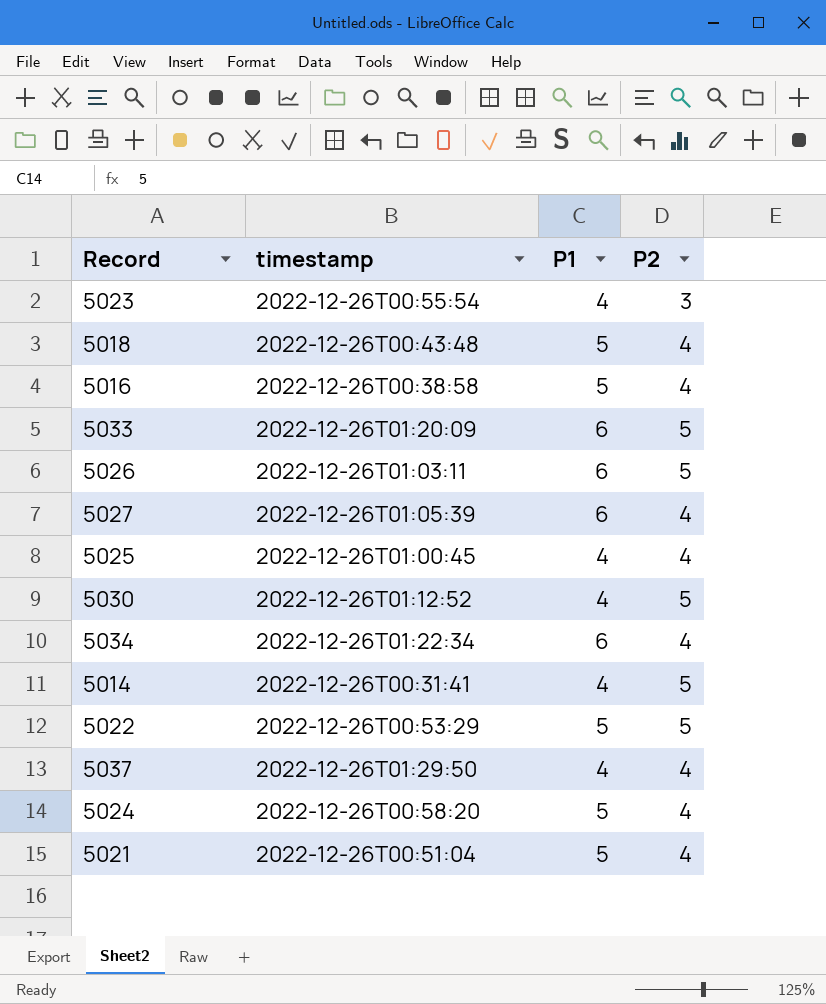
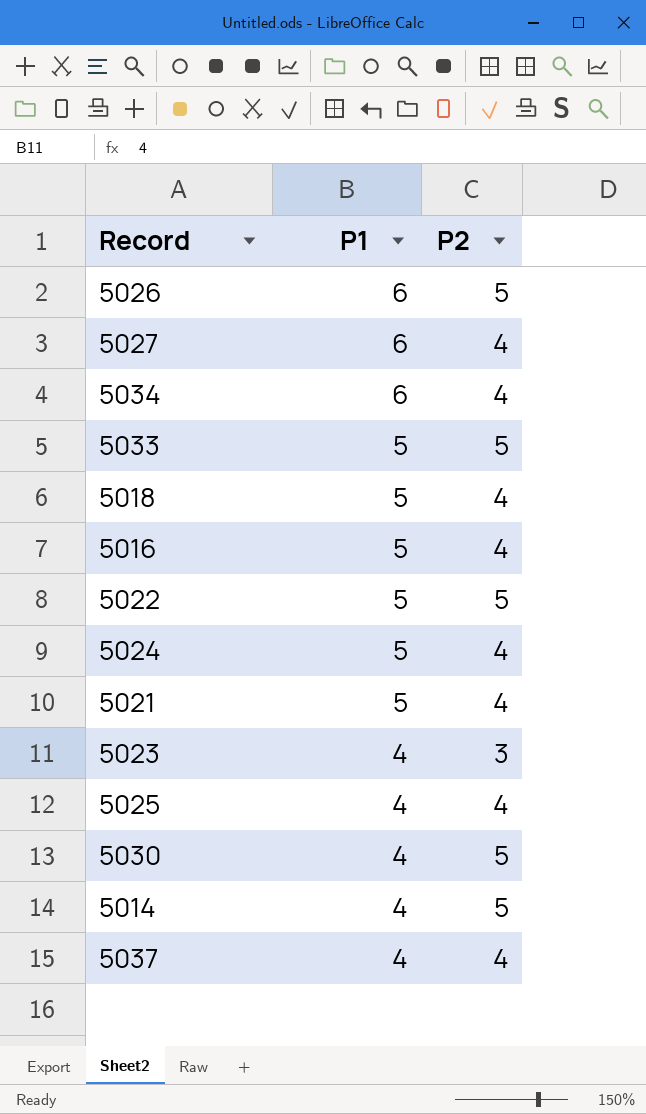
row order: none -> P1 descending
column timestamp | position: 2 -> none
5033 | P1: 6 -> 5

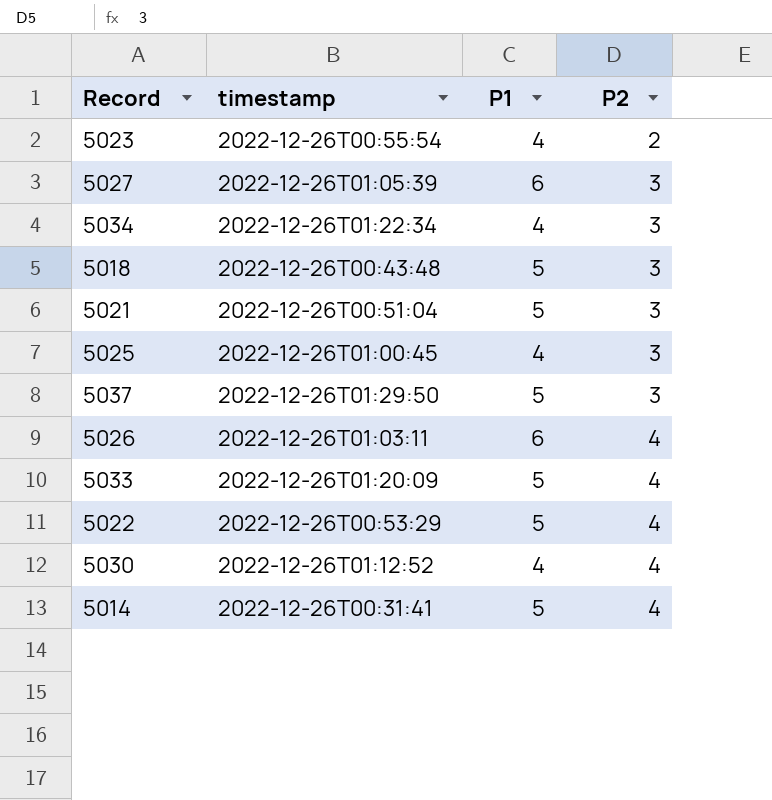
row order: P1 descending -> P2 ascending
column timestamp | position: none -> 2
row 5016: 5 | 4 -> none
row 5024: 5 | 4 -> none
5023 | P2: 3 -> 2
5027 | P2: 4 -> 3
5034 | P1: 6 -> 4
5034 | P2: 4 -> 3
5018 | P2: 4 -> 3
5021 | P2: 4 -> 3
5025 | P2: 4 -> 3
5037 | P1: 4 -> 5
5037 | P2: 4 -> 3
5026 | P2: 5 -> 4
5033 | P2: 5 -> 4
5022 | P2: 5 -> 4
5030 | P2: 5 -> 4
5014 | P1: 4 -> 5
5014 | P2: 5 -> 4

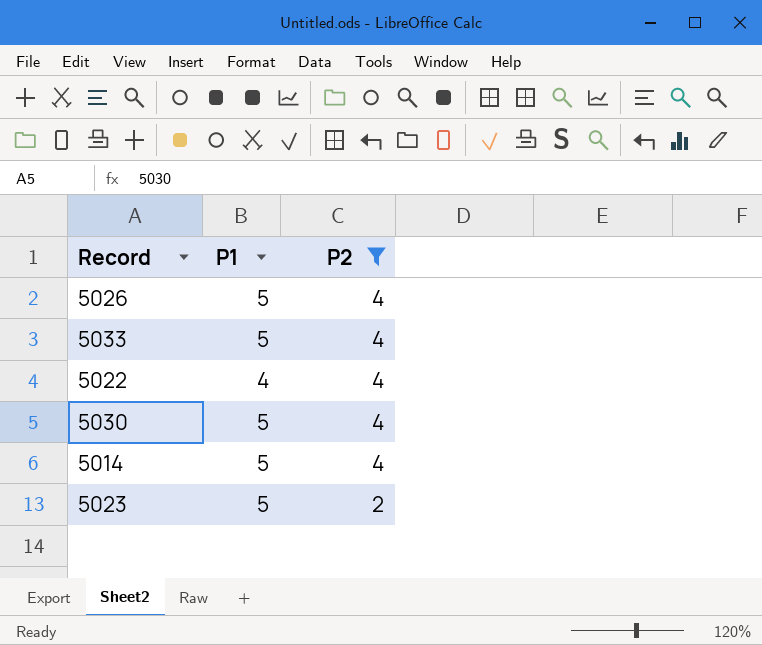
filter: none -> P2 != 3
row order: P2 ascending -> P2 descending
column timestamp | position: 2 -> none
5026 | P1: 6 -> 5
5022 | P1: 5 -> 4
5030 | P1: 4 -> 5
5023 | P1: 4 -> 5

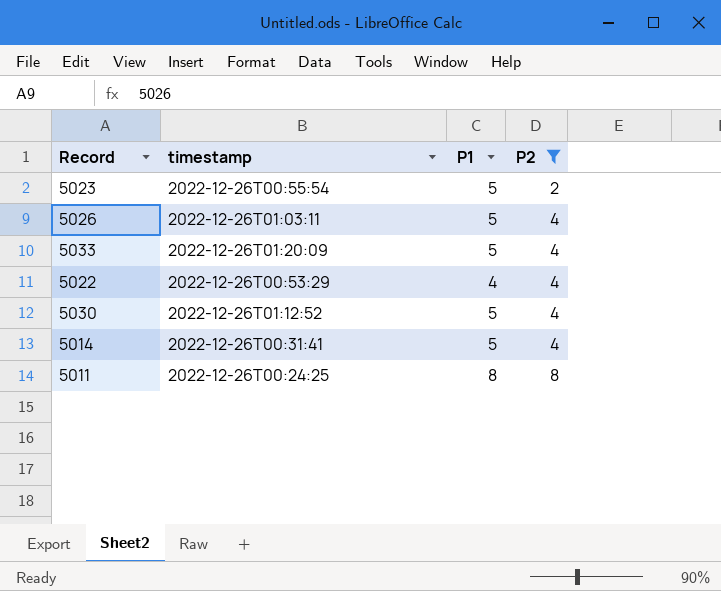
row order: P2 descending -> P2 ascending
column timestamp | position: none -> 2
row 5011: none -> 2022-12-26T00:24:25 | 8 | 8

